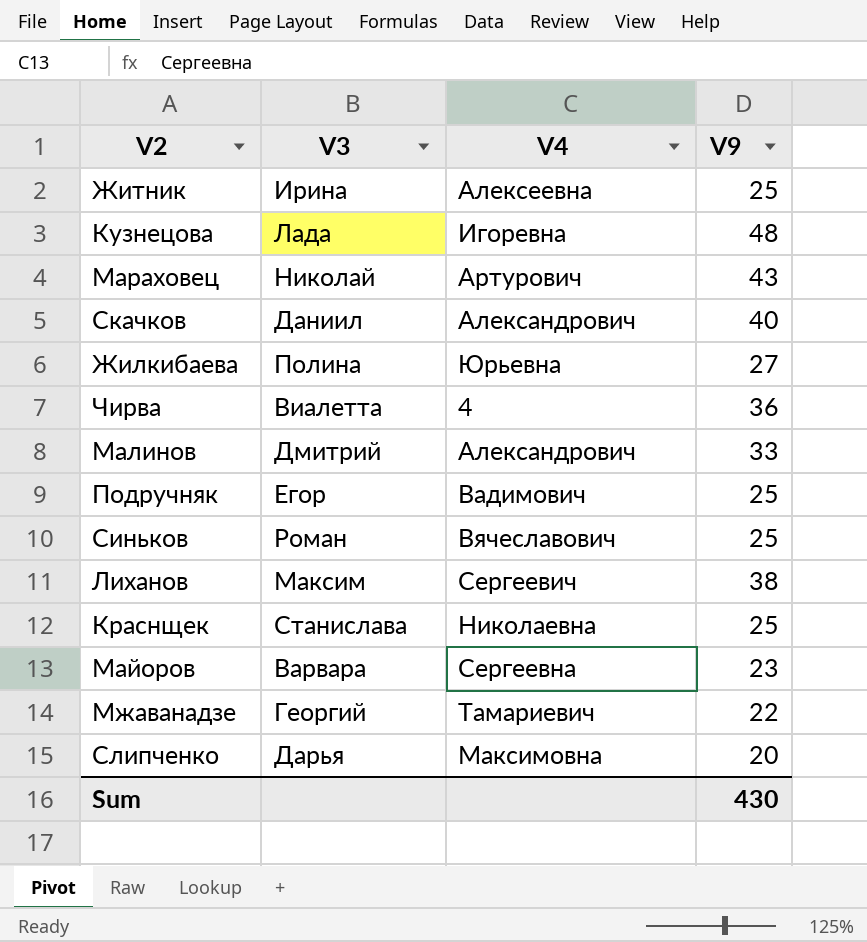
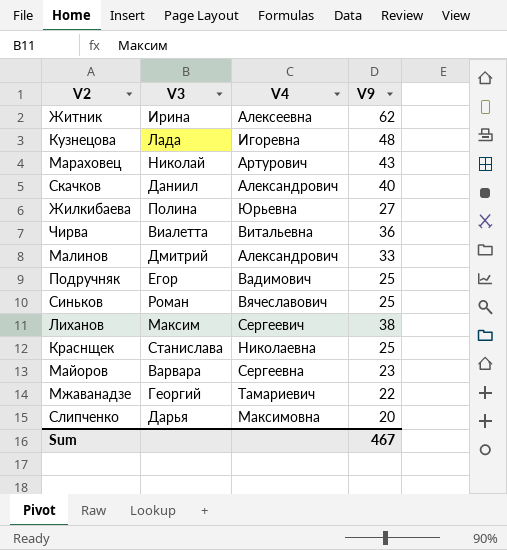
Житник | V9: 25 -> 62
Чирва | V4: 4 -> Витальевна
Sum | V9: 430 -> 467

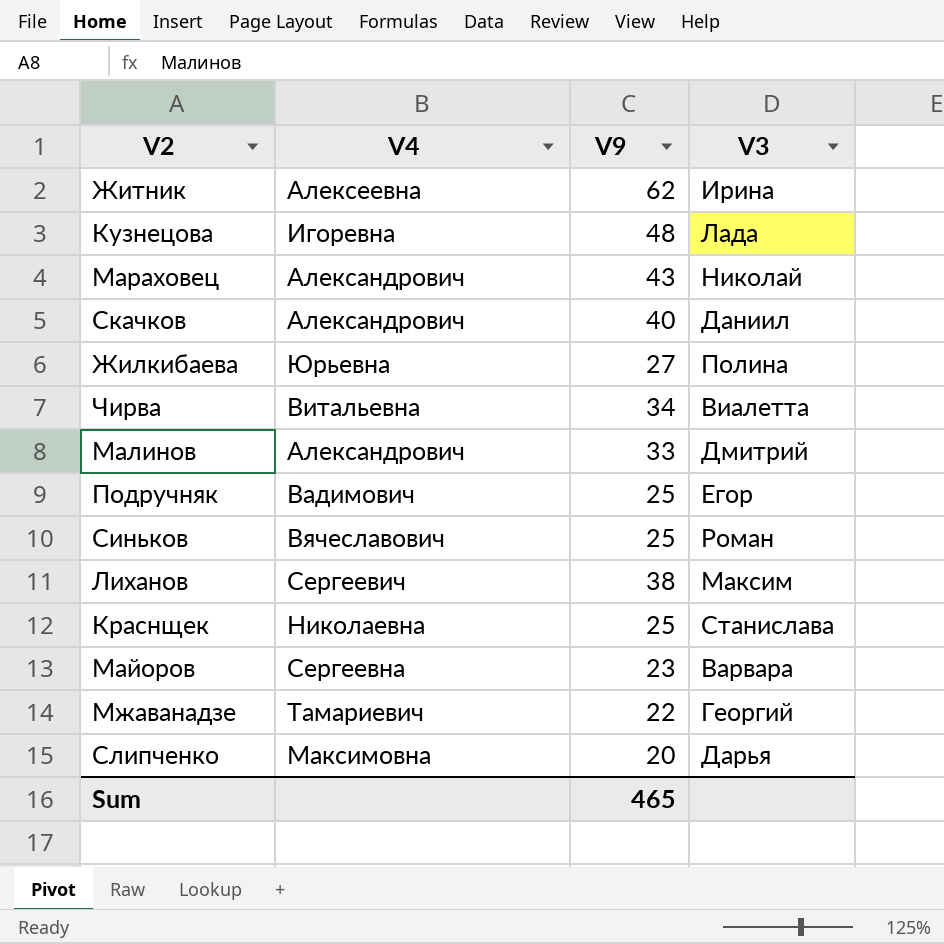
column V3 | position: 2 -> 4
Мараховец | V4: Артурович -> Александрович
Чирва | V9: 36 -> 34
Sum | V9: 467 -> 465

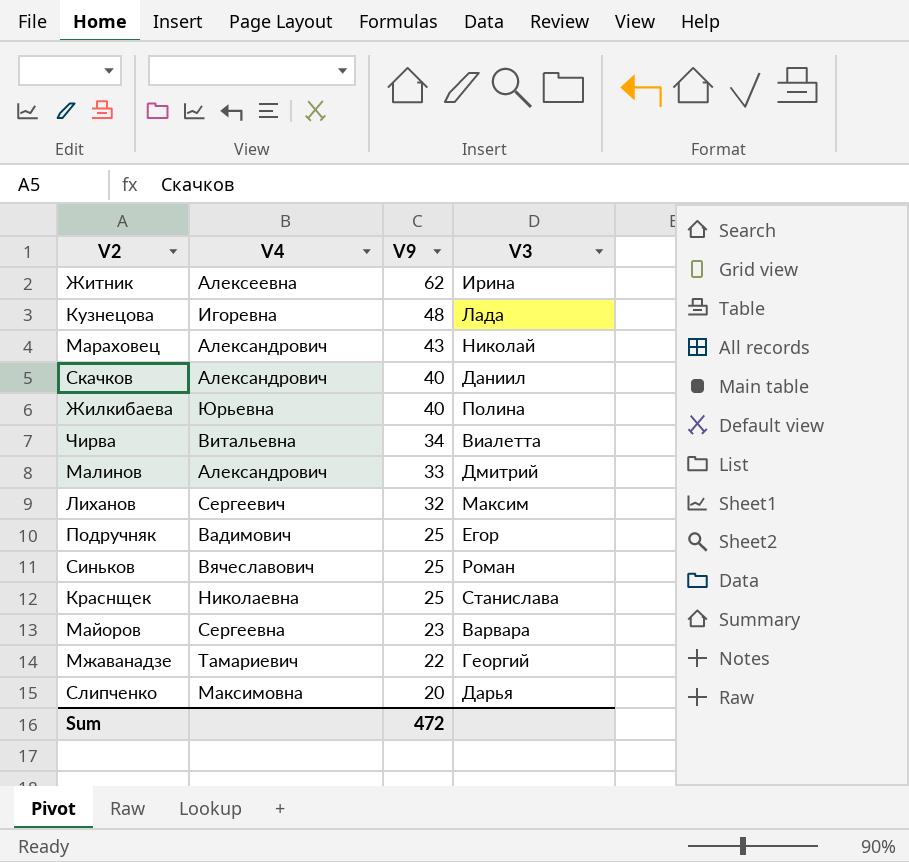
row order: none -> V9 descending
Жилкибаева | V9: 27 -> 40
Лиханов | V9: 38 -> 32
Sum | V9: 465 -> 472

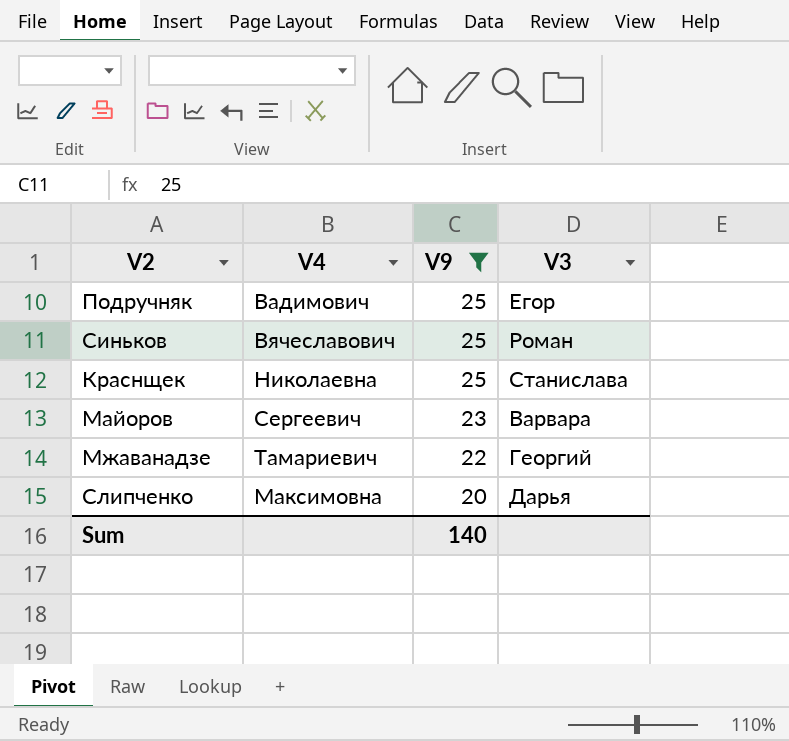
filter: none -> V9 <= 25
Майоров | V4: Сергеевна -> Сергеевич
Sum | V9: 472 -> 140

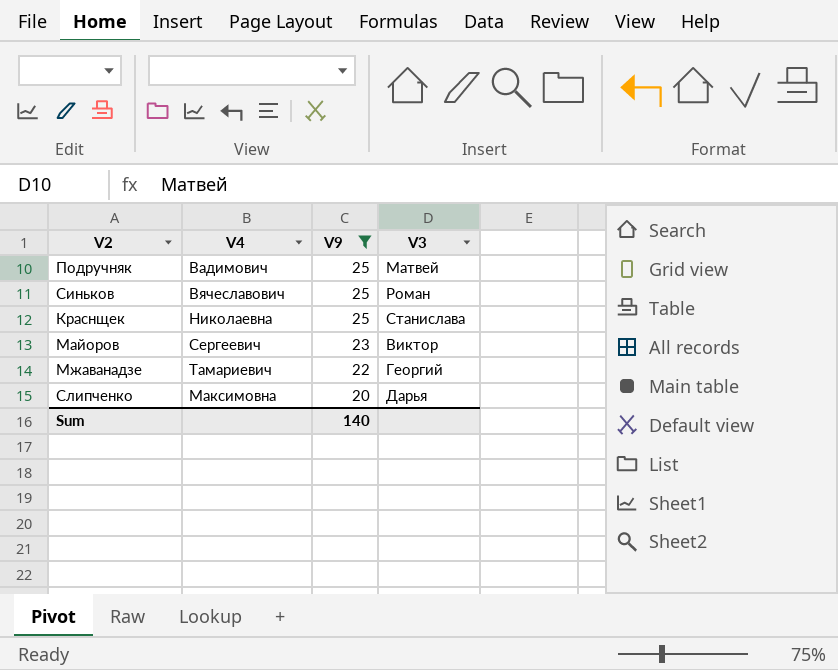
Подручняк | V3: Егор -> Матвей
Майоров | V3: Варвара -> Виктор

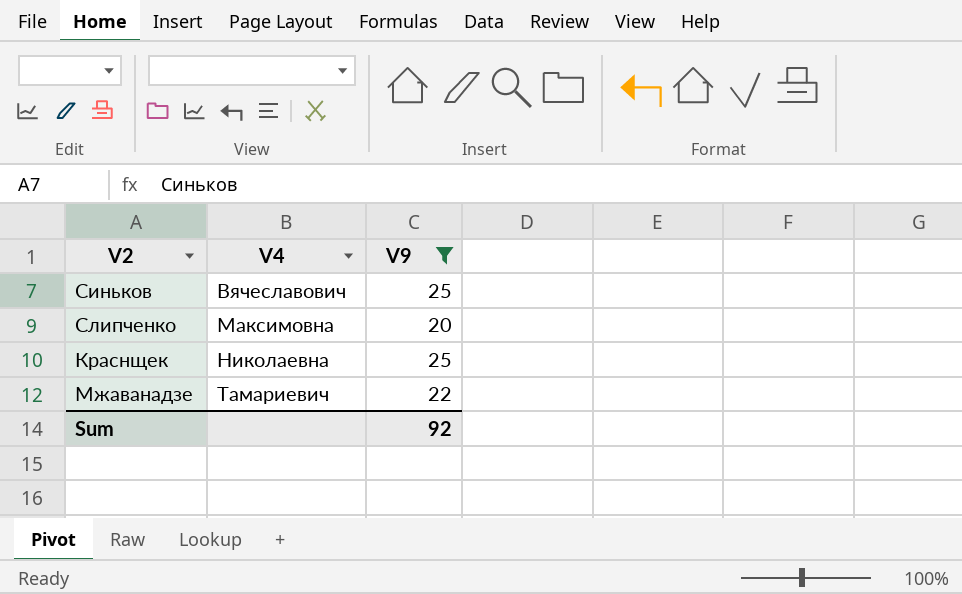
row order: V9 descending -> V4 ascending
column V3 | position: 4 -> none
row Подручняк: Вадимович | 25 | Матвей -> none
row Майоров: Сергеевич | 23 | Виктор -> none
Sum | V9: 140 -> 92

